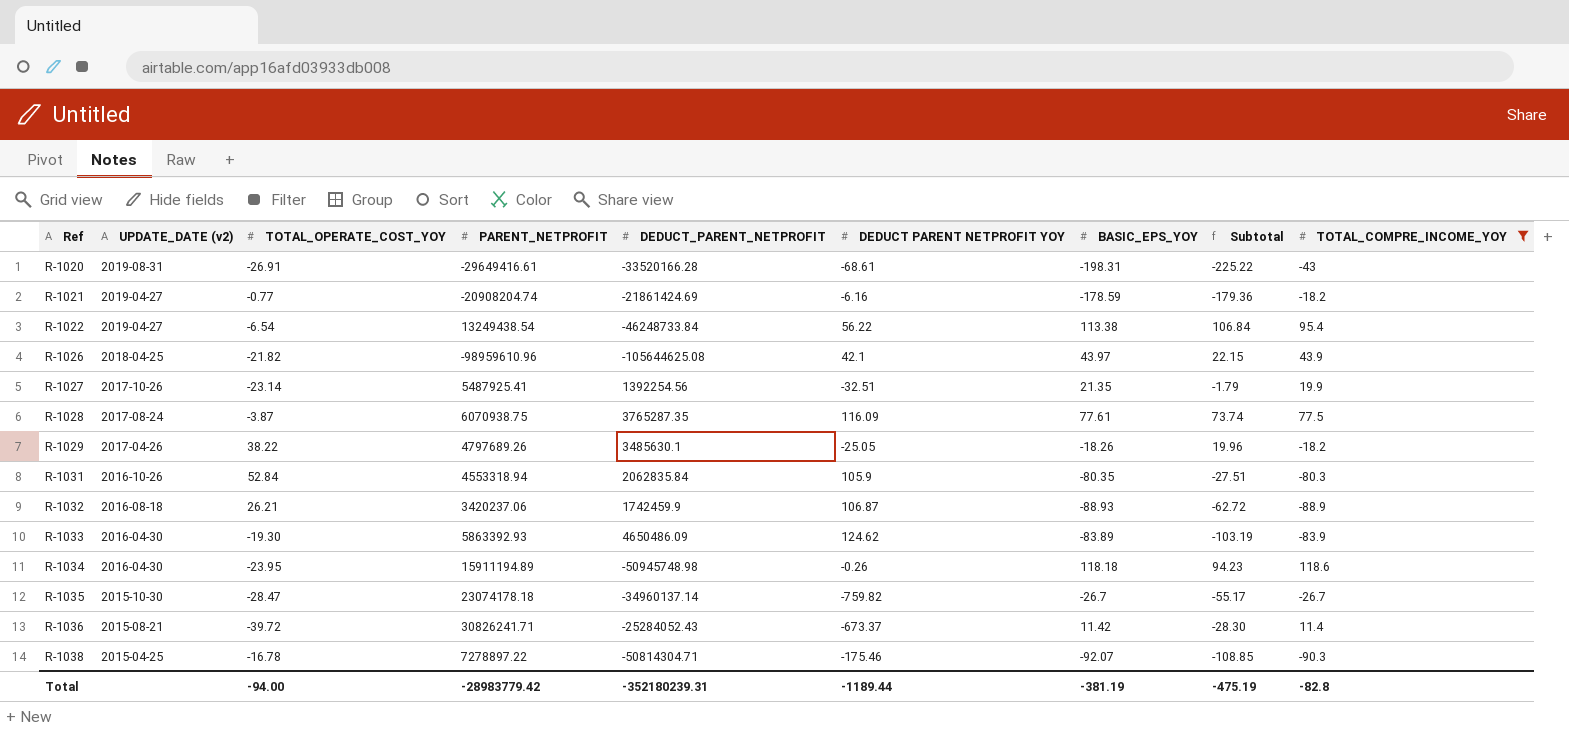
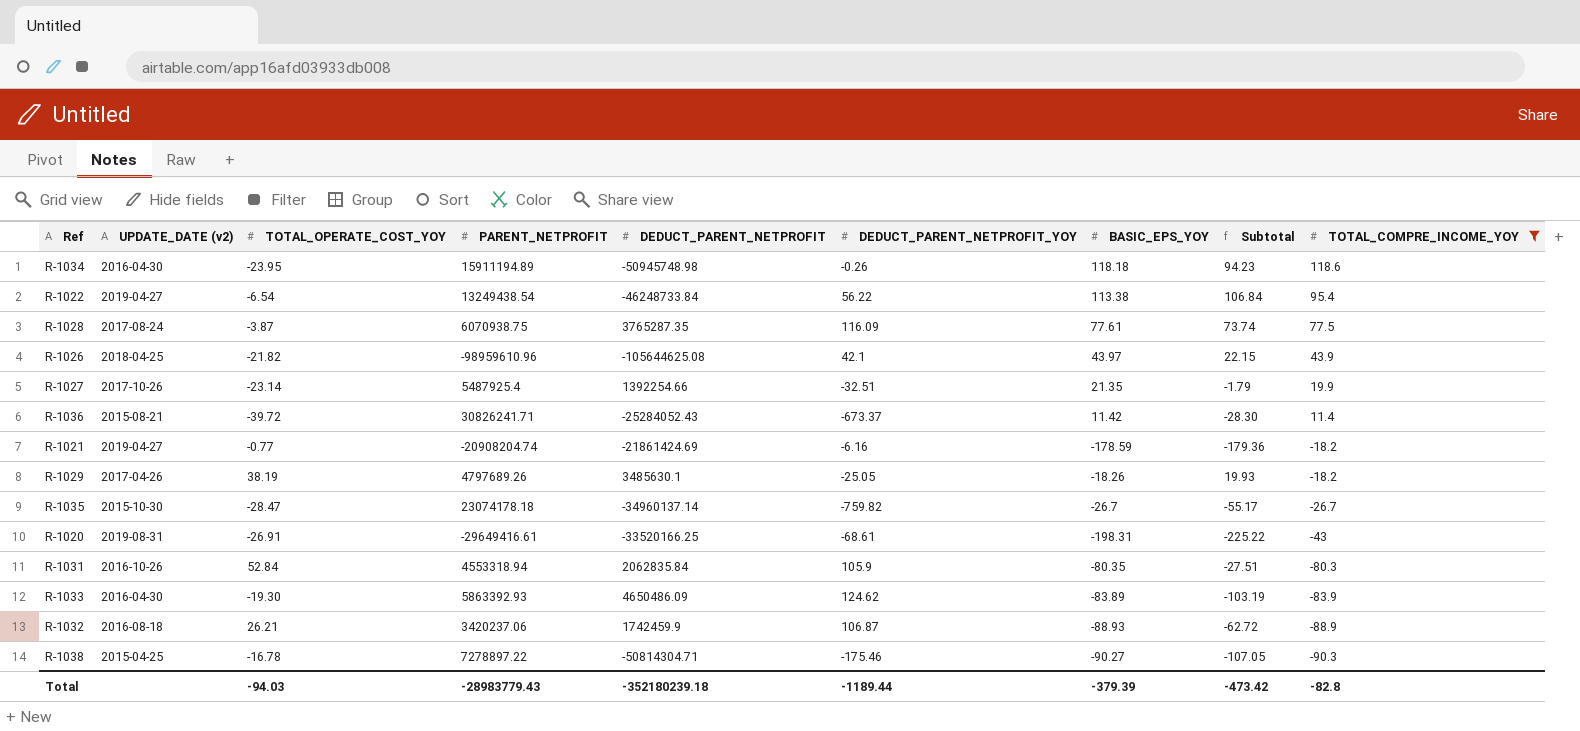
row order: Ref ascending -> TOTAL_COMPRE_INCOME_YOY descending
column name: DEDUCT PARENT NETPROFIT YOY -> DEDUCT_PARENT_NETPROFIT_YOY
R-1027 | PARENT_NETPROFIT: 5487925.41 -> 5487925.4
R-1027 | DEDUCT_PARENT_NETPROFIT: 1392254.56 -> 1392254.66
R-1029 | TOTAL_OPERATE_COST_YOY: 38.22 -> 38.19
R-1029 | Subtotal: 19.96 -> 19.93
R-1020 | DEDUCT_PARENT_NETPROFIT: -33520166.28 -> -33520166.25
R-1038 | BASIC_EPS_YOY: -92.07 -> -90.27
R-1038 | Subtotal: -108.85 -> -107.05
Total | TOTAL_OPERATE_COST_YOY: -94.00 -> -94.03
Total | PARENT_NETPROFIT: -28983779.42 -> -28983779.43
Total | DEDUCT_PARENT_NETPROFIT: -352180239.31 -> -352180239.18
Total | BASIC_EPS_YOY: -381.19 -> -379.39
Total | Subtotal: -475.19 -> -473.42

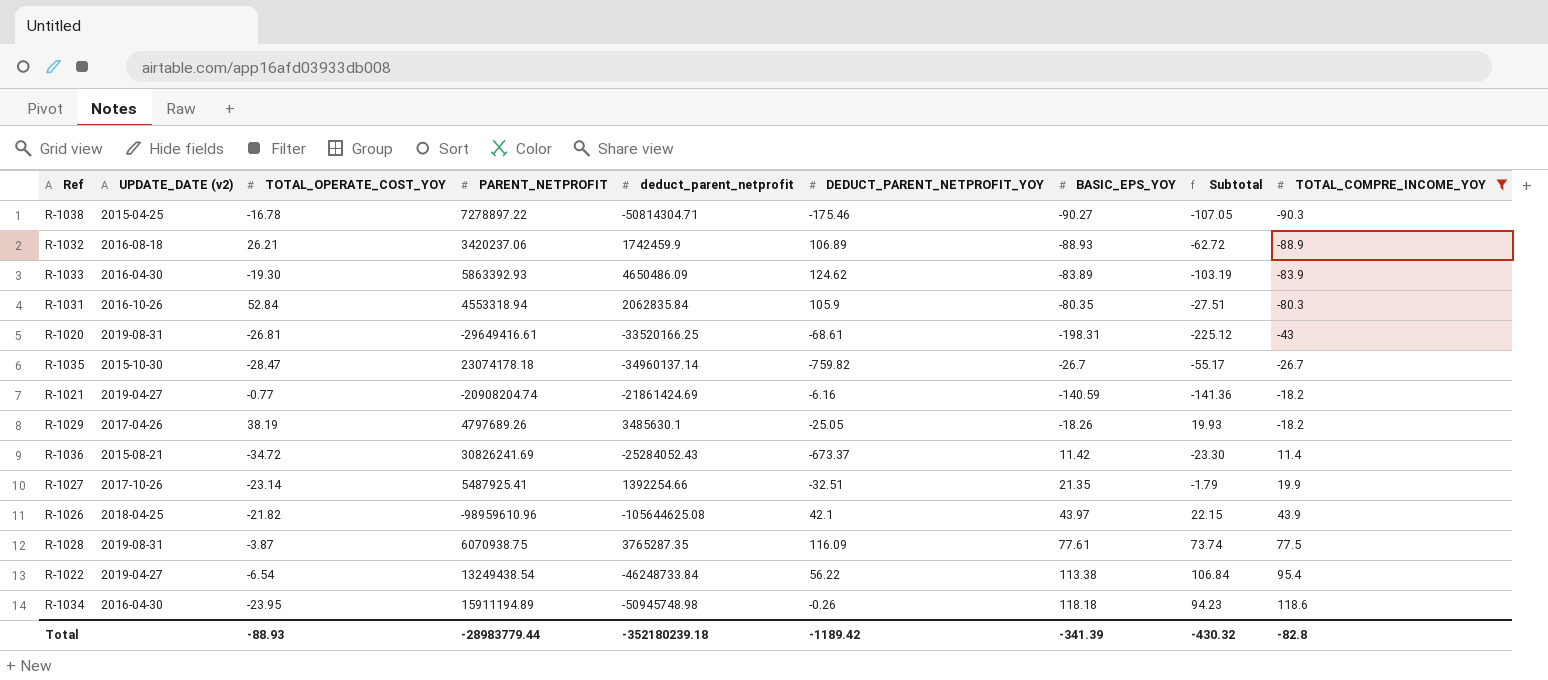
row order: TOTAL_COMPRE_INCOME_YOY descending -> TOTAL_COMPRE_INCOME_YOY ascending
column name: DEDUCT_PARENT_NETPROFIT -> deduct_parent_netprofit
R-1032 | DEDUCT_PARENT_NETPROFIT_YOY: 106.87 -> 106.89
R-1020 | TOTAL_OPERATE_COST_YOY: -26.91 -> -26.81
R-1020 | Subtotal: -225.22 -> -225.12
R-1021 | BASIC_EPS_YOY: -178.59 -> -140.59
R-1021 | Subtotal: -179.36 -> -141.36
R-1036 | TOTAL_OPERATE_COST_YOY: -39.72 -> -34.72
R-1036 | PARENT_NETPROFIT: 30826241.71 -> 30826241.69
R-1036 | Subtotal: -28.30 -> -23.30
R-1027 | PARENT_NETPROFIT: 5487925.4 -> 5487925.41
R-1028 | UPDATE_DATE (v2): 2017-08-24 -> 2019-08-31
Total | TOTAL_OPERATE_COST_YOY: -94.03 -> -88.93
Total | PARENT_NETPROFIT: -28983779.43 -> -28983779.44
Total | DEDUCT_PARENT_NETPROFIT_YOY: -1189.44 -> -1189.42
Total | BASIC_EPS_YOY: -379.39 -> -341.39
Total | Subtotal: -473.42 -> -430.32

